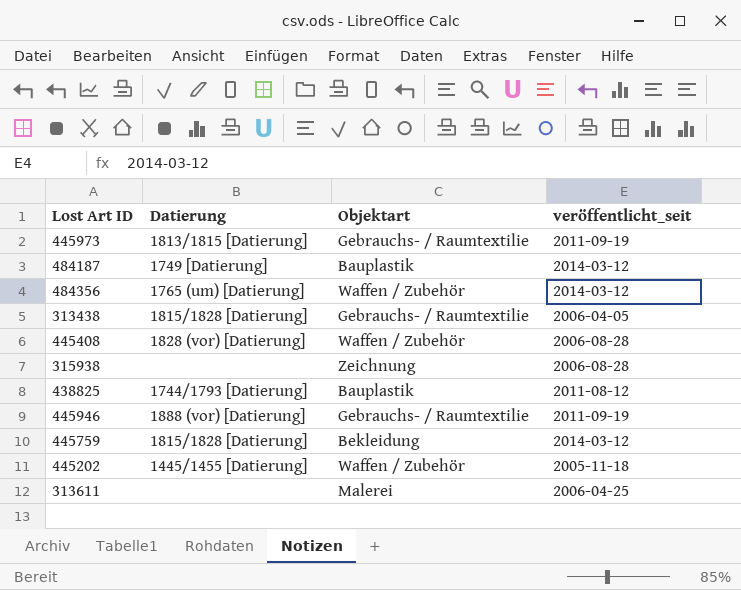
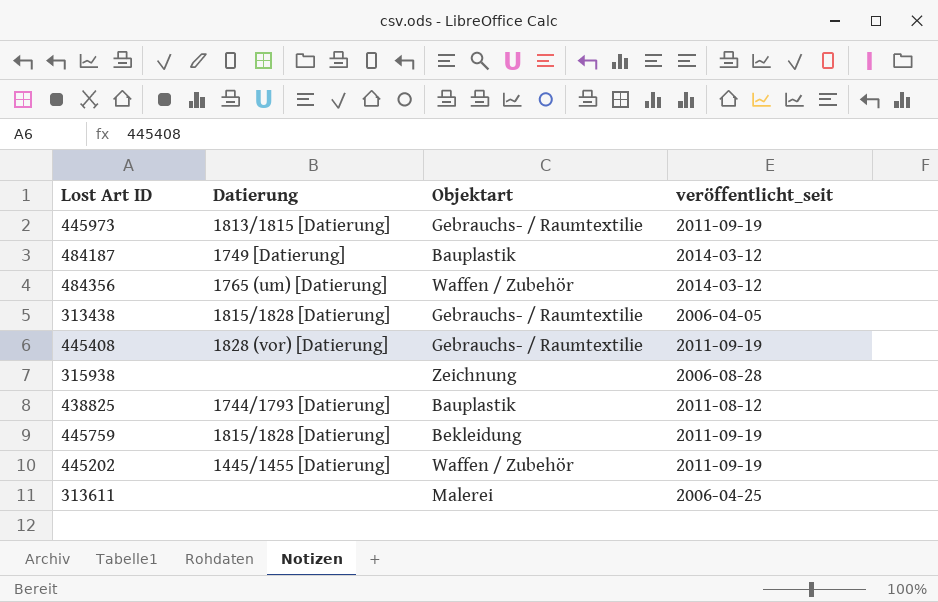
row 445946: 1888 (vor) [Datierung] | Gebrauchs- / Raumtextilie | 2011-09-19 -> none
445408 | Objektart: Waffen / Zubehör -> Gebrauchs- / Raumtextilie
445408 | veröffentlicht_seit: 2006-08-28 -> 2011-09-19
445759 | veröffentlicht_seit: 2014-03-12 -> 2011-09-19
445202 | veröffentlicht_seit: 2005-11-18 -> 2011-09-19

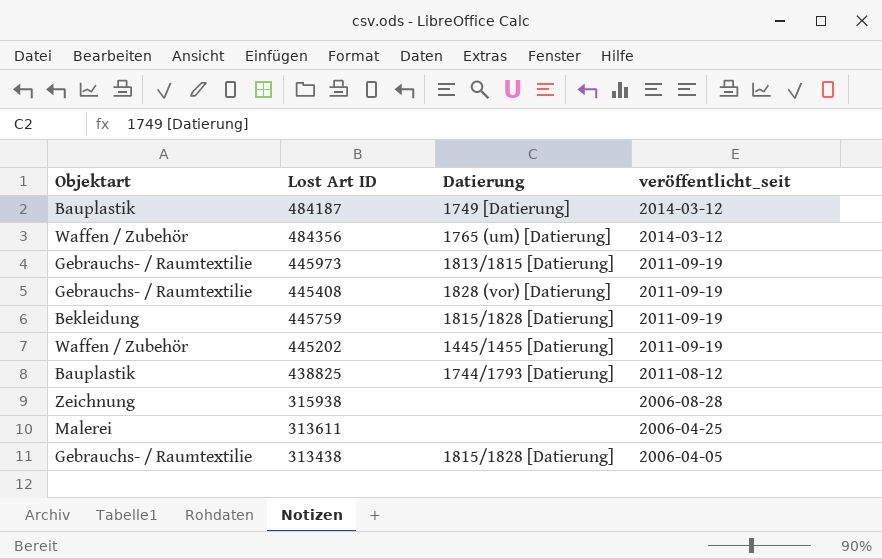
row order: none -> veröffentlicht_seit descending
column Objektart | position: 3 -> 1

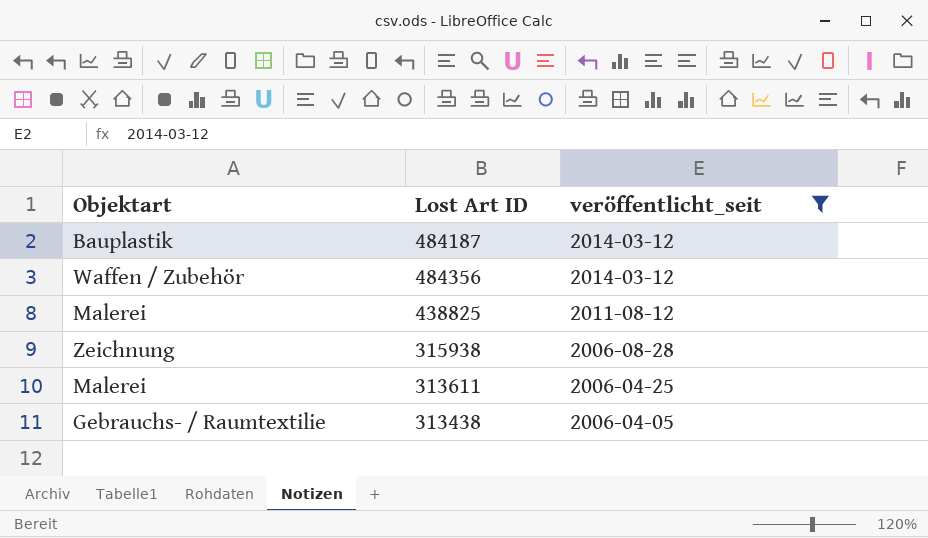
filter: none -> veröffentlicht_seit != 2011-09-19
column Datierung | position: 3 -> none
438825 | Objektart: Bauplastik -> Malerei

